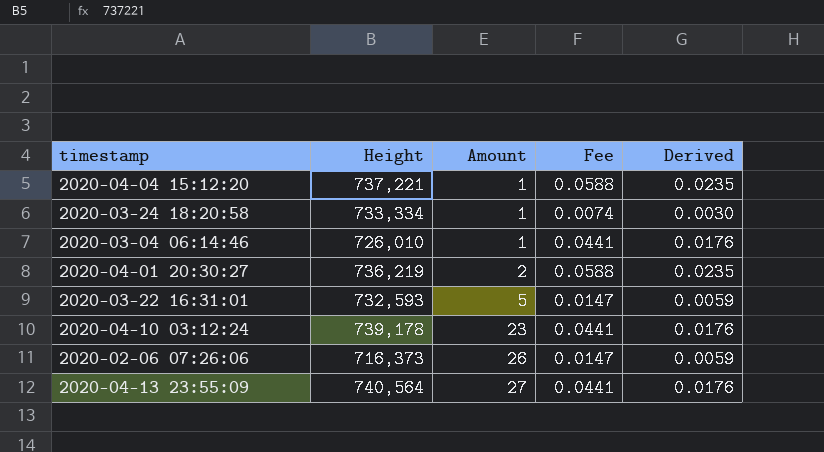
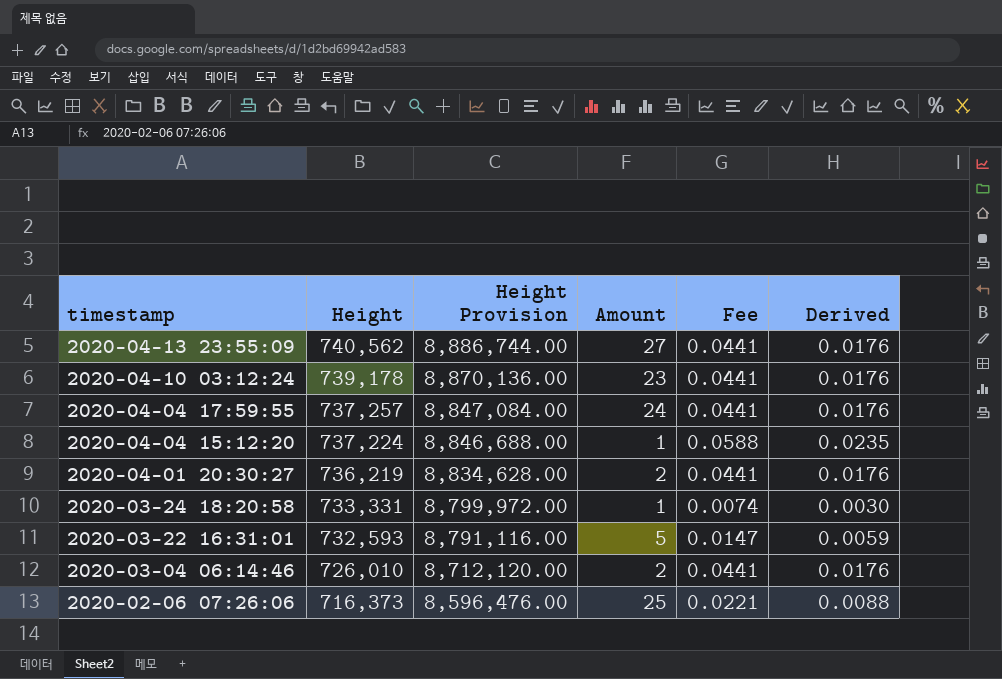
row order: Amount ascending -> timestamp descending
column Height Provision | formula: none -> [Height] * 12
2020-04-13 23:55:09 | Height: 740,564 -> 740,562
row 2020-04-04 17:59:55: none -> 737,257 | 8,847,084.00 | 24 | 0.0441 | 0.0176
2020-04-04 15:12:20 | Height: 737,221 -> 737,224
2020-04-01 20:30:27 | Fee: 0.0588 -> 0.0441
2020-04-01 20:30:27 | Derived: 0.0235 -> 0.0176
2020-03-24 18:20:58 | Height: 733,334 -> 733,331
2020-03-04 06:14:46 | Amount: 1 -> 2
2020-02-06 07:26:06 | Amount: 26 -> 25
2020-02-06 07:26:06 | Fee: 0.0147 -> 0.0221
2020-02-06 07:26:06 | Derived: 0.0059 -> 0.0088

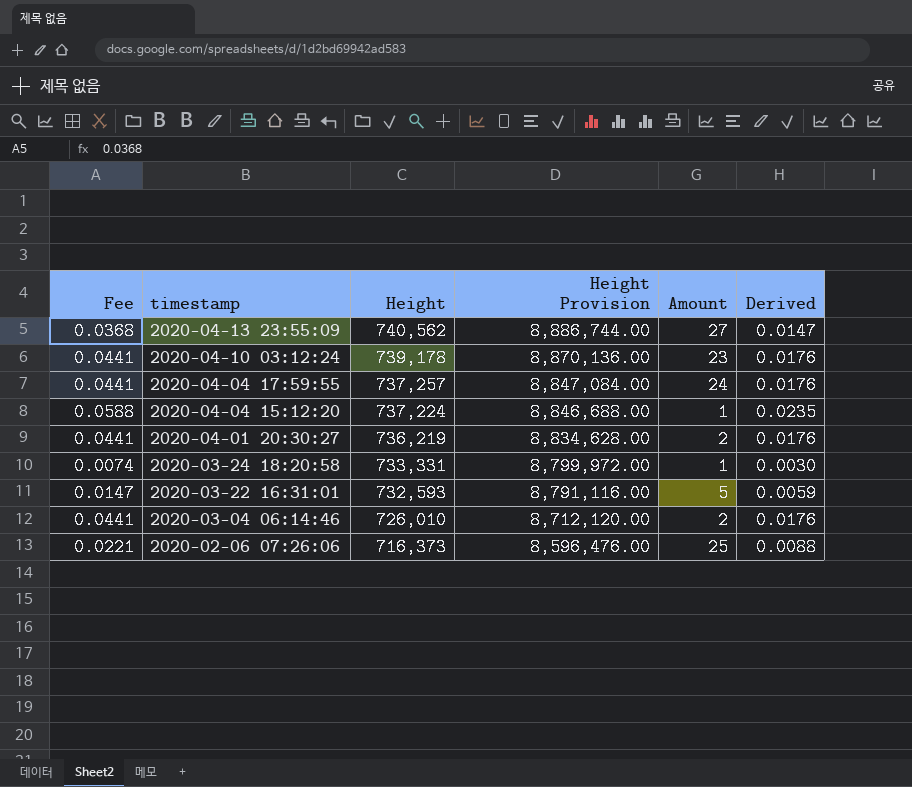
column Fee | position: 5 -> 1
2020-04-13 23:55:09 | Fee: 0.0441 -> 0.0368
2020-04-13 23:55:09 | Derived: 0.0176 -> 0.0147

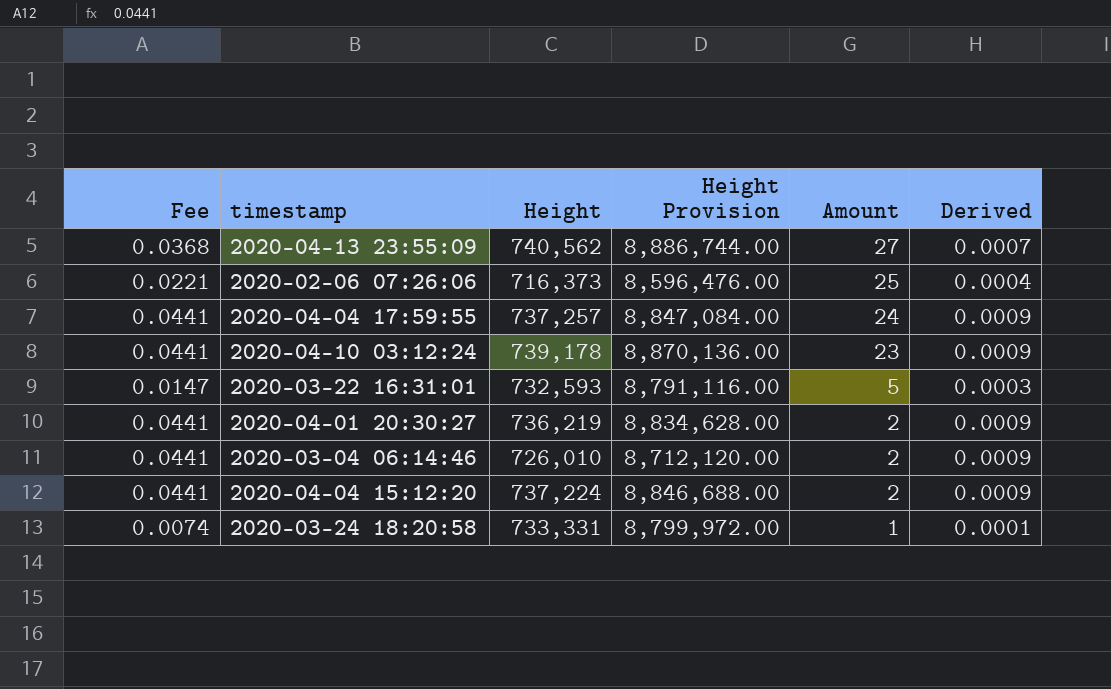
row order: timestamp descending -> Amount descending
column Derived | formula: [Fee] * 0.4 -> [Fee] * 0.02
2020-04-04 15:12:20 | Fee: 0.0588 -> 0.0441
2020-04-04 15:12:20 | Amount: 1 -> 2

